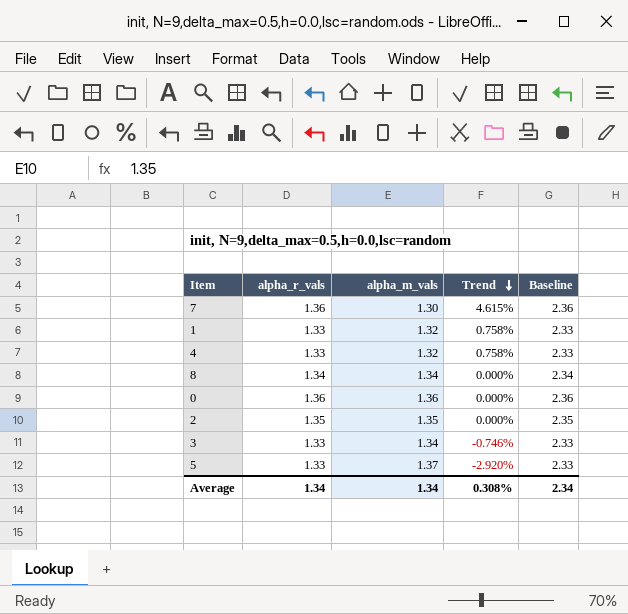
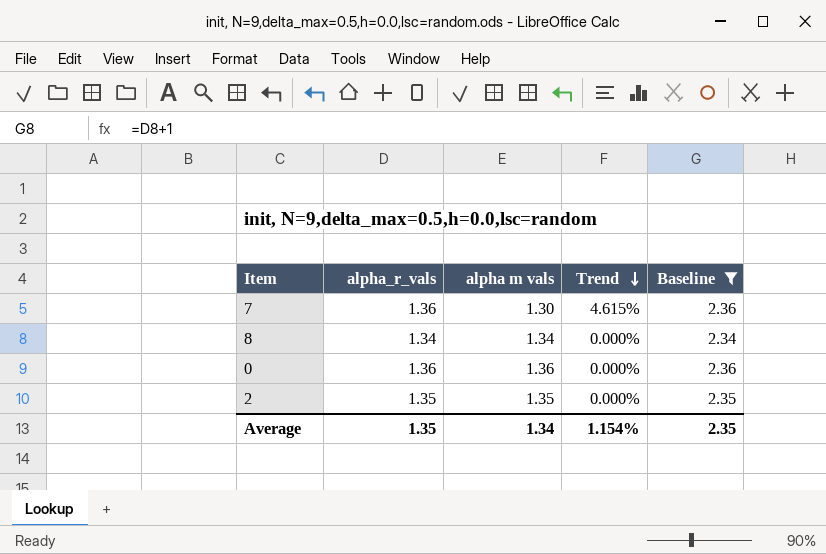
filter: none -> Baseline != 2.33
column name: alpha_m_vals -> alpha m vals
Average | alpha_r_vals: 1.34 -> 1.35
Average | Trend: 0.308% -> 1.154%
Average | Baseline: 2.34 -> 2.35

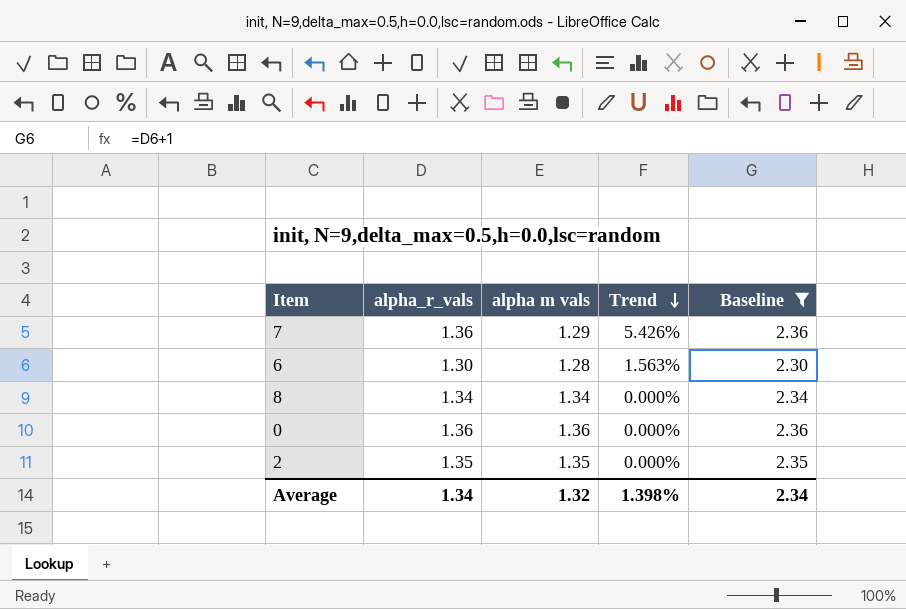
7 | alpha m vals: 1.30 -> 1.29
7 | Trend: 4.615% -> 5.426%
row 6: none -> 1.30 | 1.28 | 1.563% | 2.30
Average | alpha_r_vals: 1.35 -> 1.34
Average | alpha m vals: 1.34 -> 1.32
Average | Trend: 1.154% -> 1.398%
Average | Baseline: 2.35 -> 2.34

